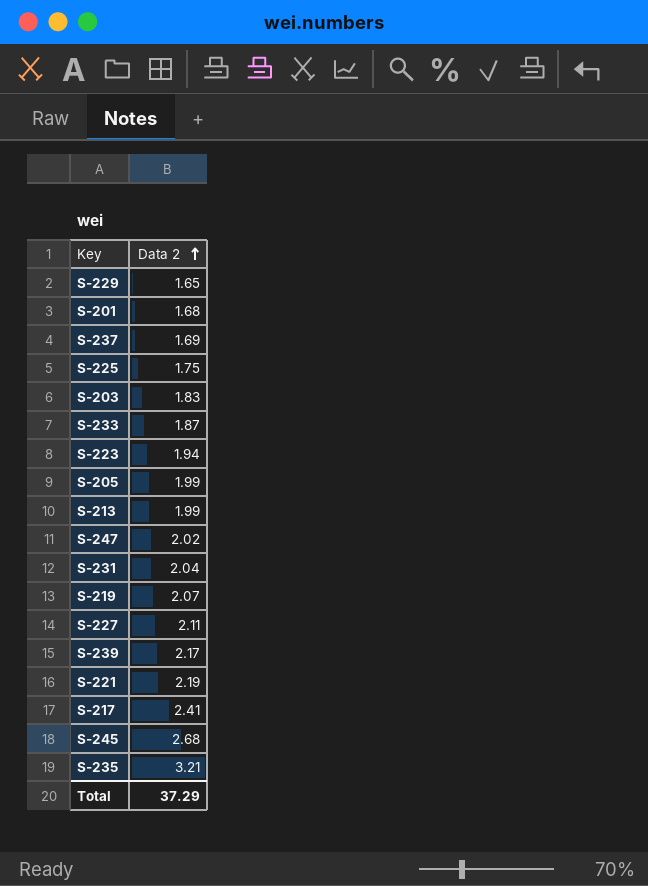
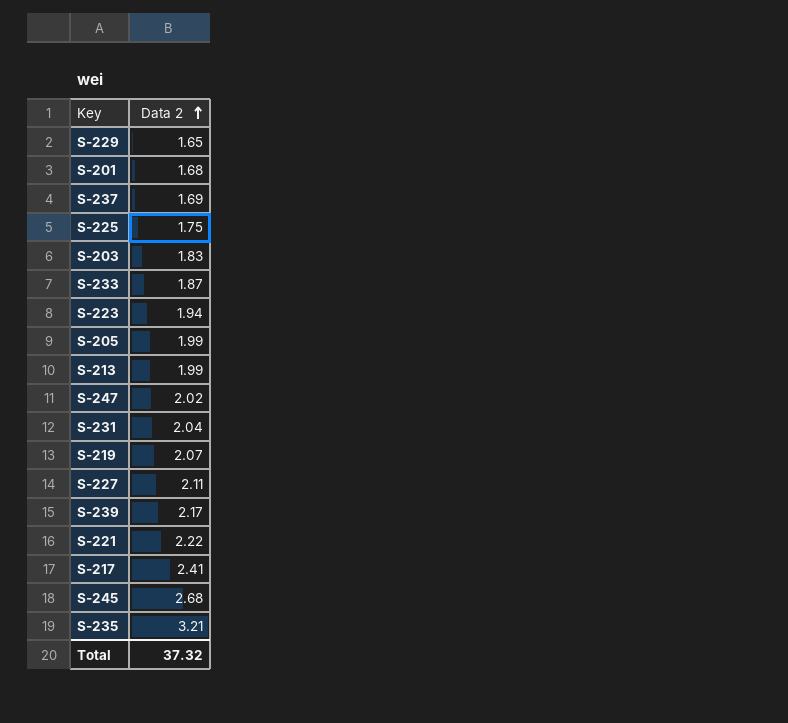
S-221 | Data 2: 2.19 -> 2.22
Total | Data 2: 37.29 -> 37.32

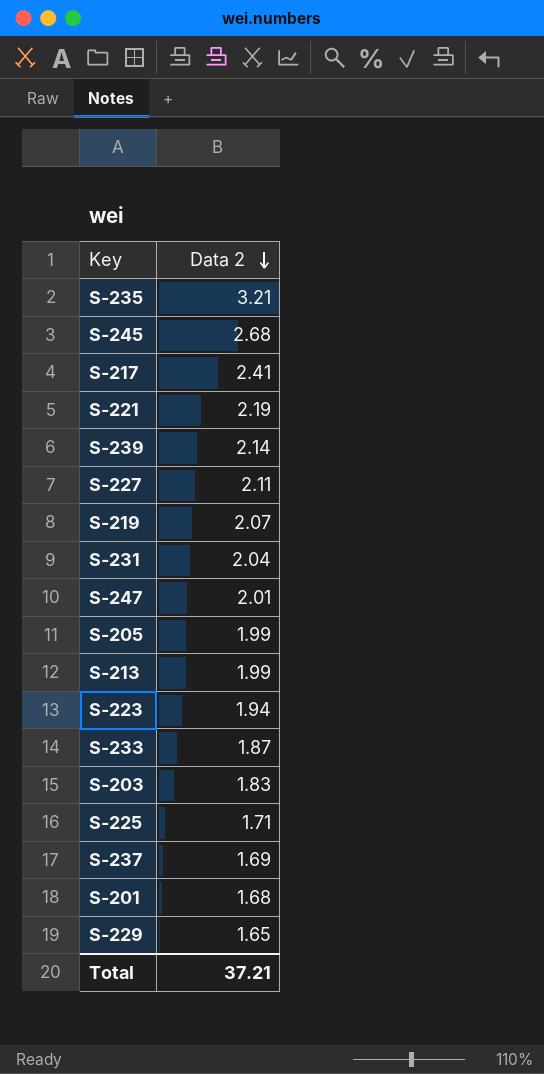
row order: Data 2 ascending -> Data 2 descending
S-221 | Data 2: 2.22 -> 2.19
S-239 | Data 2: 2.17 -> 2.14
S-247 | Data 2: 2.02 -> 2.01
S-225 | Data 2: 1.75 -> 1.71
Total | Data 2: 37.32 -> 37.21

